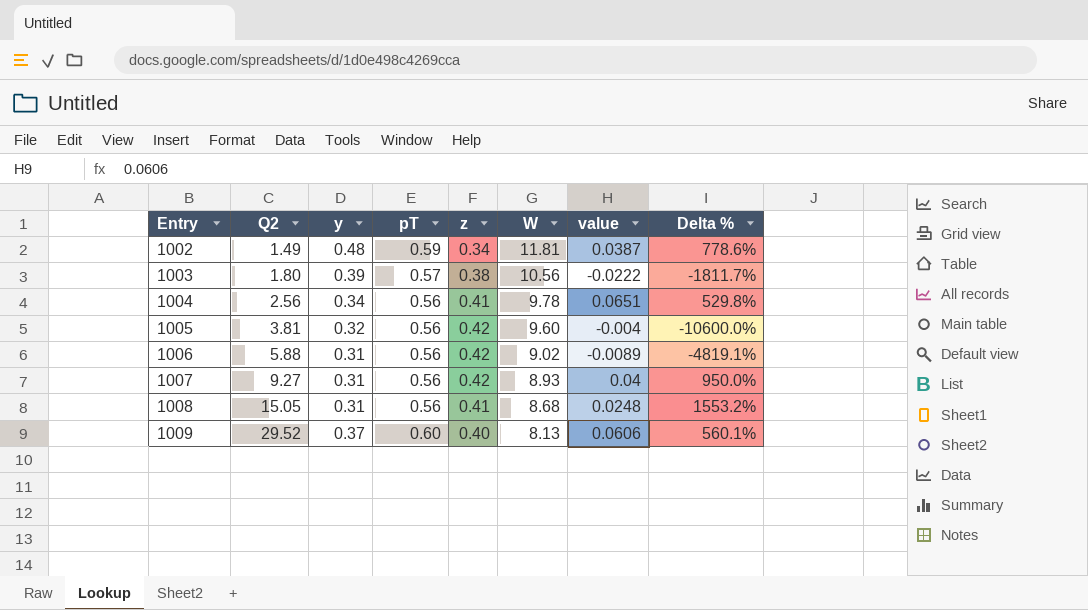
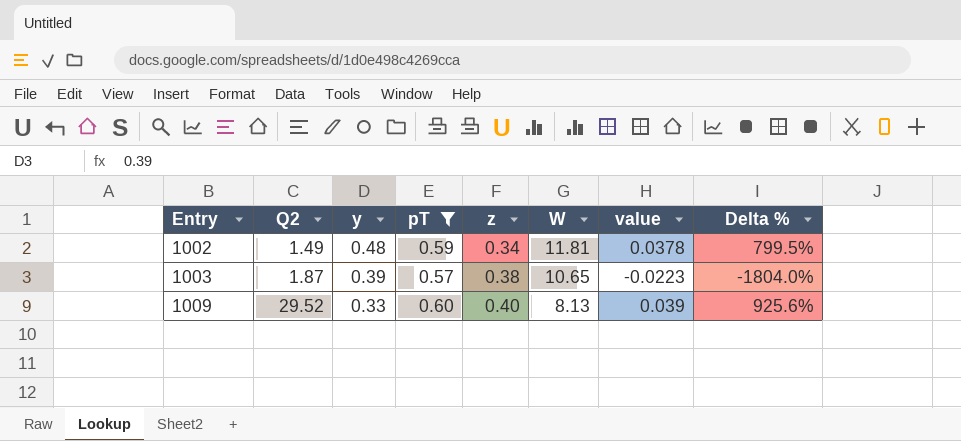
filter: none -> pT != 0.56
1002 | value: 0.0387 -> 0.0378
1002 | Delta %: 778.6% -> 799.5%
1003 | Q2: 1.80 -> 1.87
1003 | W: 10.56 -> 10.65
1003 | value: -0.0222 -> -0.0223
1003 | Delta %: -1811.7% -> -1804.0%
1009 | y: 0.37 -> 0.33
1009 | value: 0.0606 -> 0.039
1009 | Delta %: 560.1% -> 925.6%

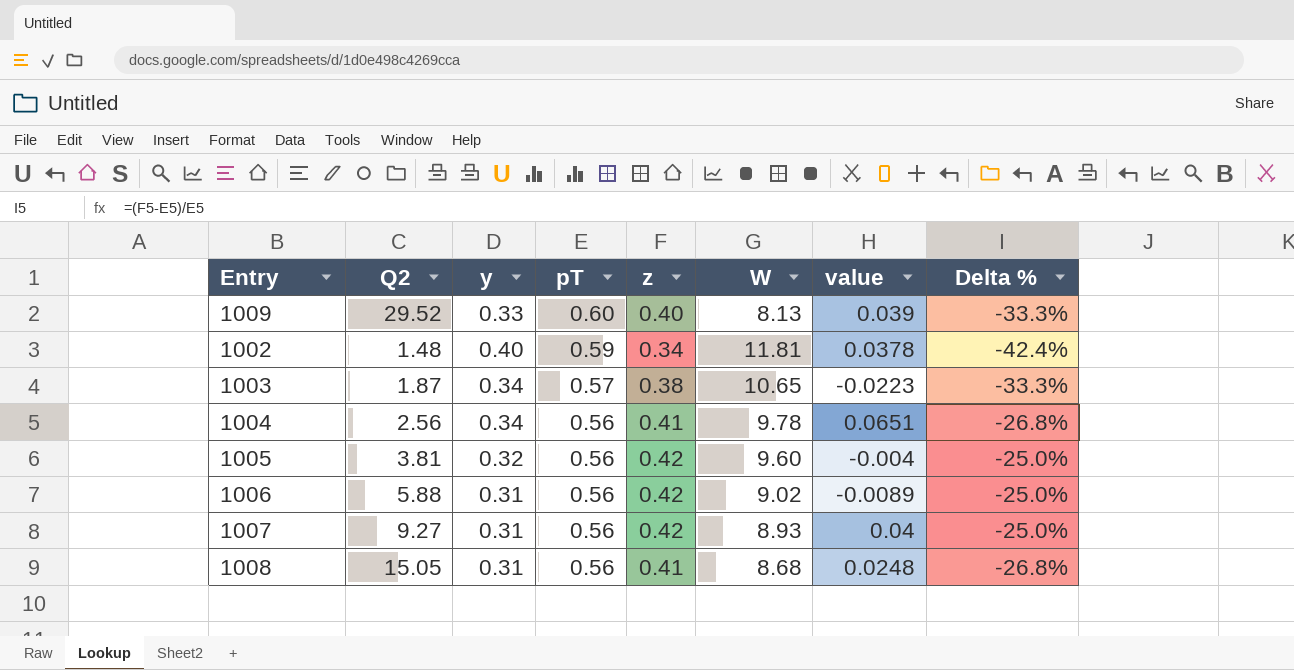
filter: pT != 0.56 -> none
row order: Entry ascending -> pT descending
column Delta % | formula: ([z] - [value]) / [value] -> ([z] - [pT]) / [pT]
1002 | Q2: 1.49 -> 1.48
1002 | y: 0.48 -> 0.40
1003 | y: 0.39 -> 0.34

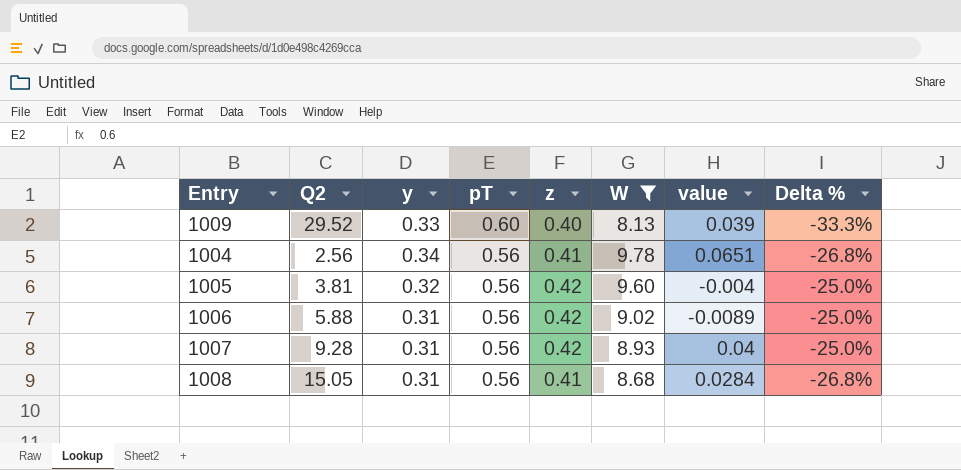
filter: none -> W <= 9.78
1007 | Q2: 9.27 -> 9.28
1008 | value: 0.0248 -> 0.0284

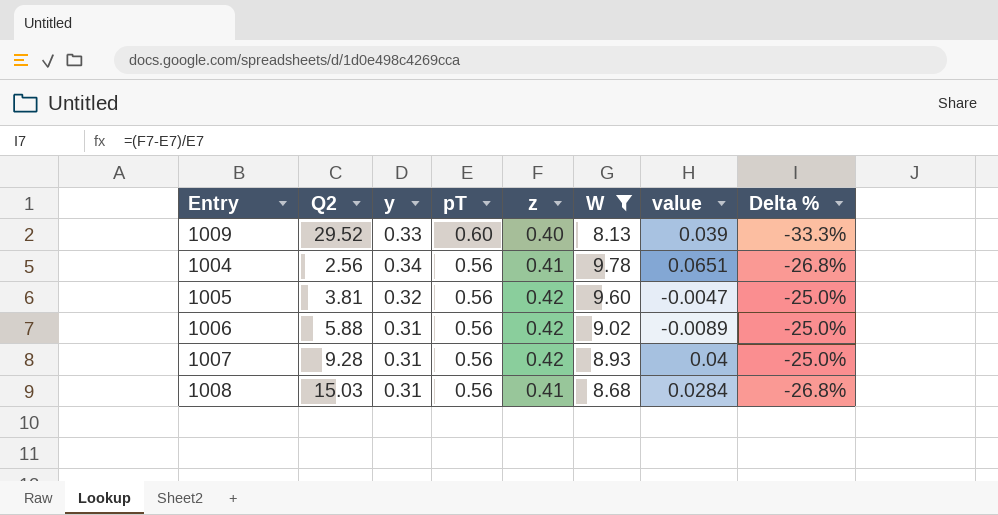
1005 | value: -0.004 -> -0.0047
1008 | Q2: 15.05 -> 15.03

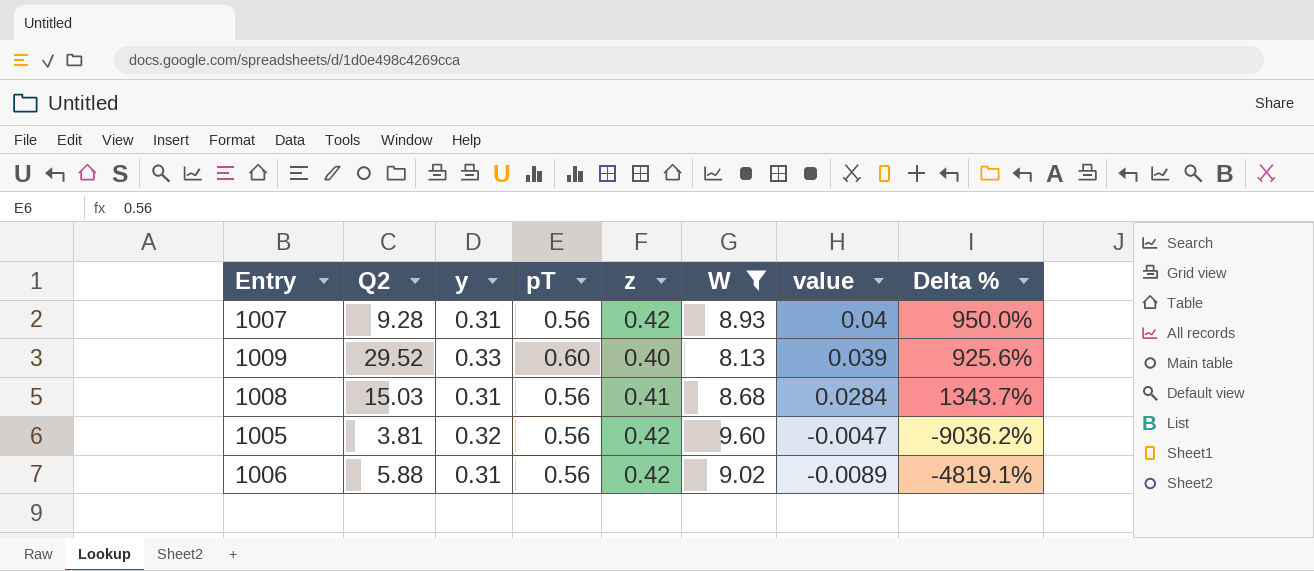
row order: pT descending -> value descending
column Delta % | formula: ([z] - [pT]) / [pT] -> ([z] - [value]) / [value]
row 1004: 2.56 | 0.34 | 0.56 | 0.41 | 9.78 | 0.0651 | -26.8% -> none

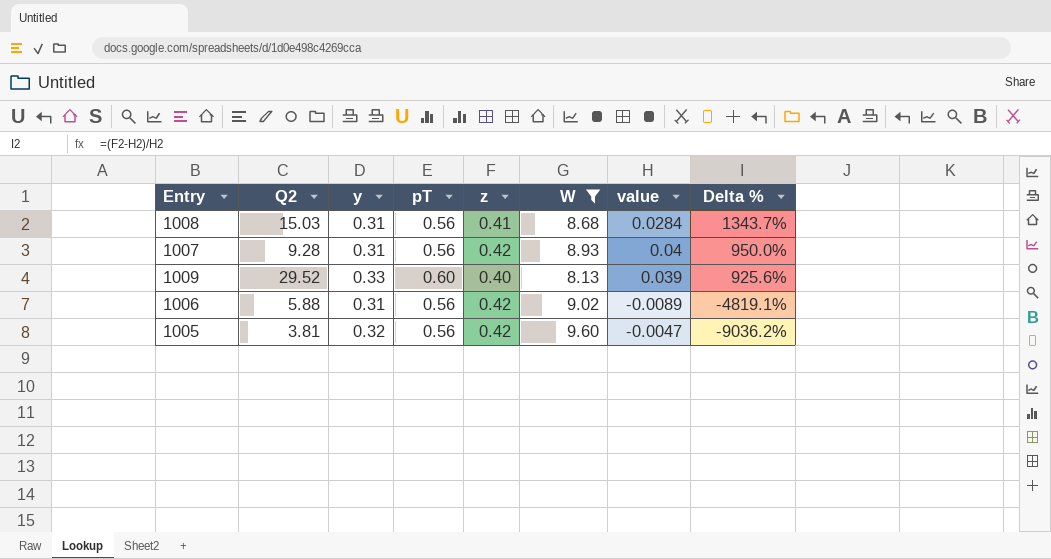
row order: value descending -> Delta % descending

